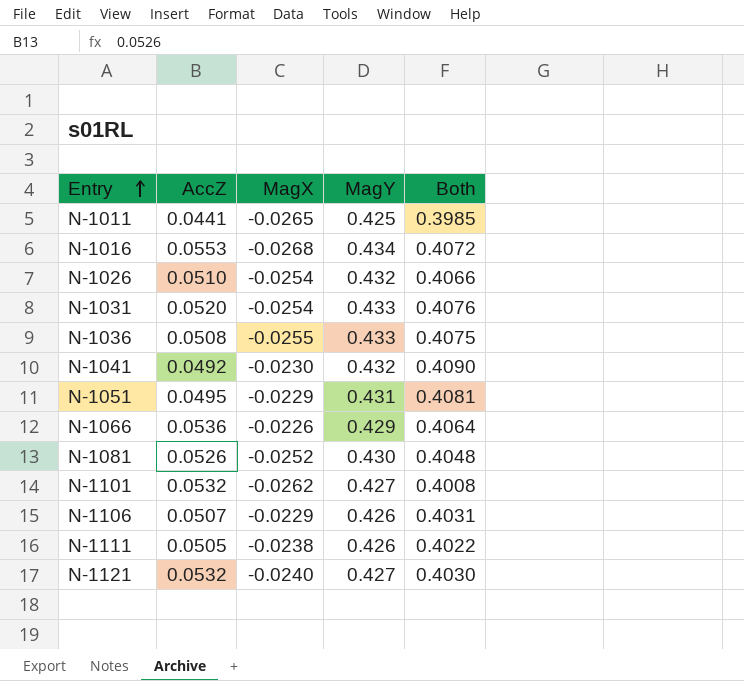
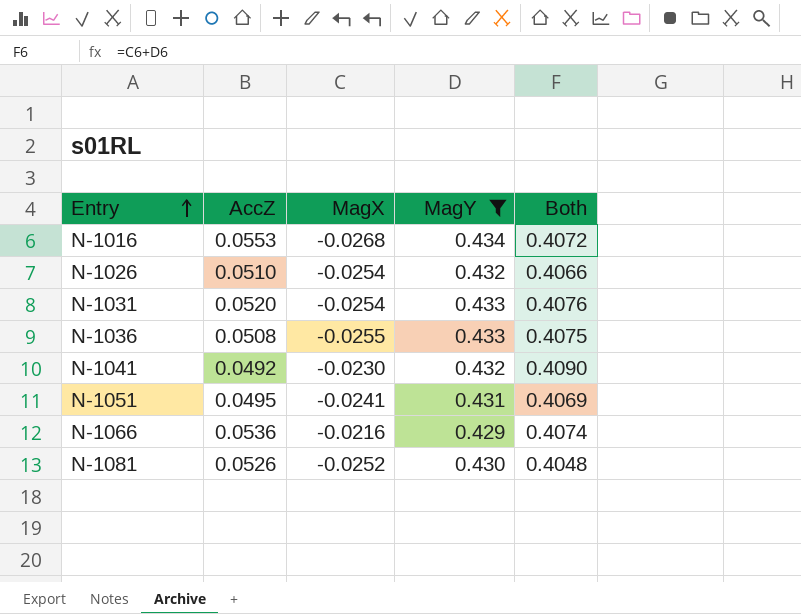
filter: none -> MagY >= 0.429
N-1051 | MagX: -0.0229 -> -0.0241
N-1051 | Both: 0.4081 -> 0.4069
N-1066 | MagX: -0.0226 -> -0.0216
N-1066 | Both: 0.4064 -> 0.4074

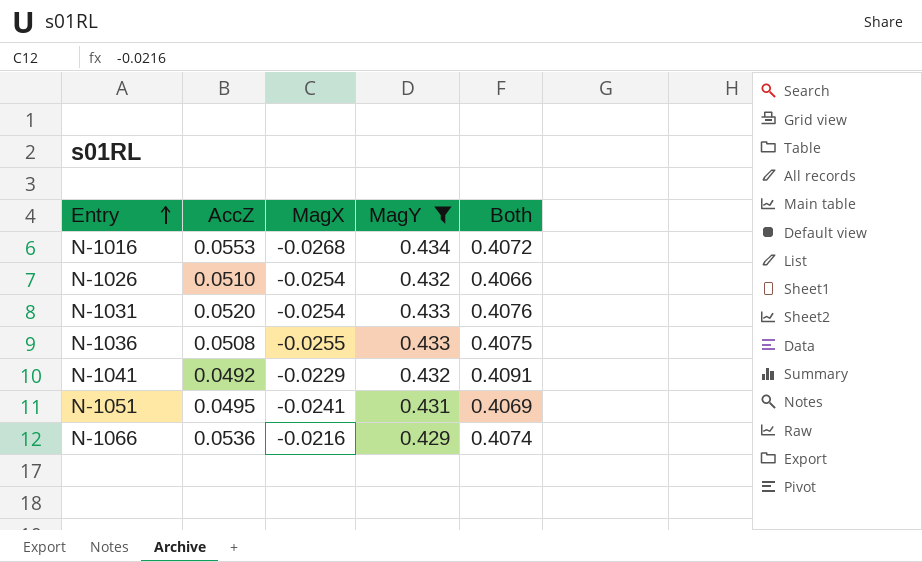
row N-1081: 0.0526 | -0.0252 | 0.430 | 0.4048 -> none
N-1041 | MagX: -0.0230 -> -0.0229
N-1041 | Both: 0.4090 -> 0.4091

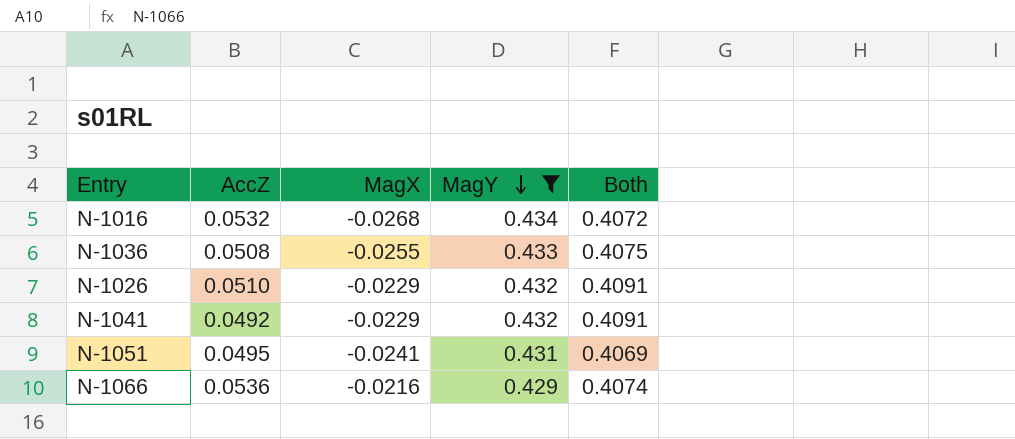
row order: Entry ascending -> MagY descending
row N-1031: 0.0520 | -0.0254 | 0.433 | 0.4076 -> none
N-1016 | AccZ: 0.0553 -> 0.0532
N-1026 | MagX: -0.0254 -> -0.0229
N-1026 | Both: 0.4066 -> 0.4091

